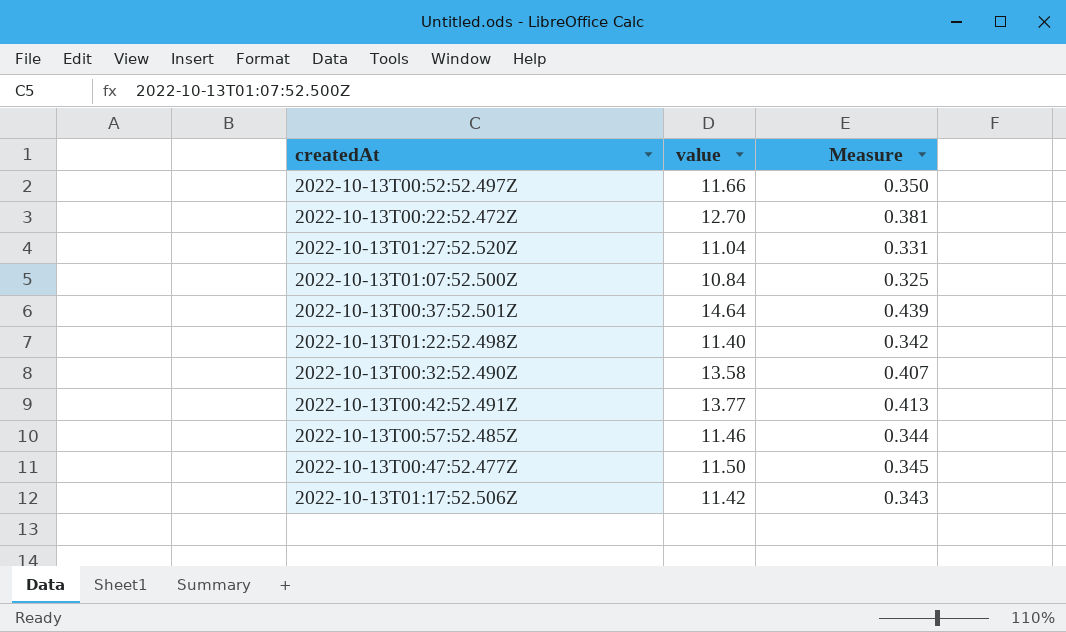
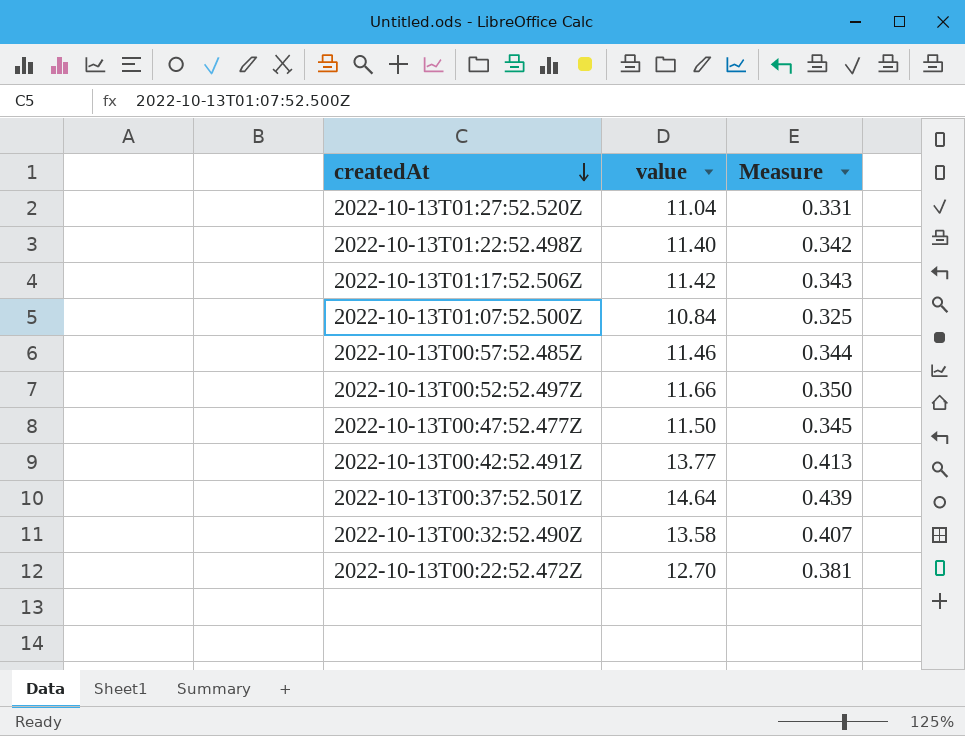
row order: none -> createdAt descending

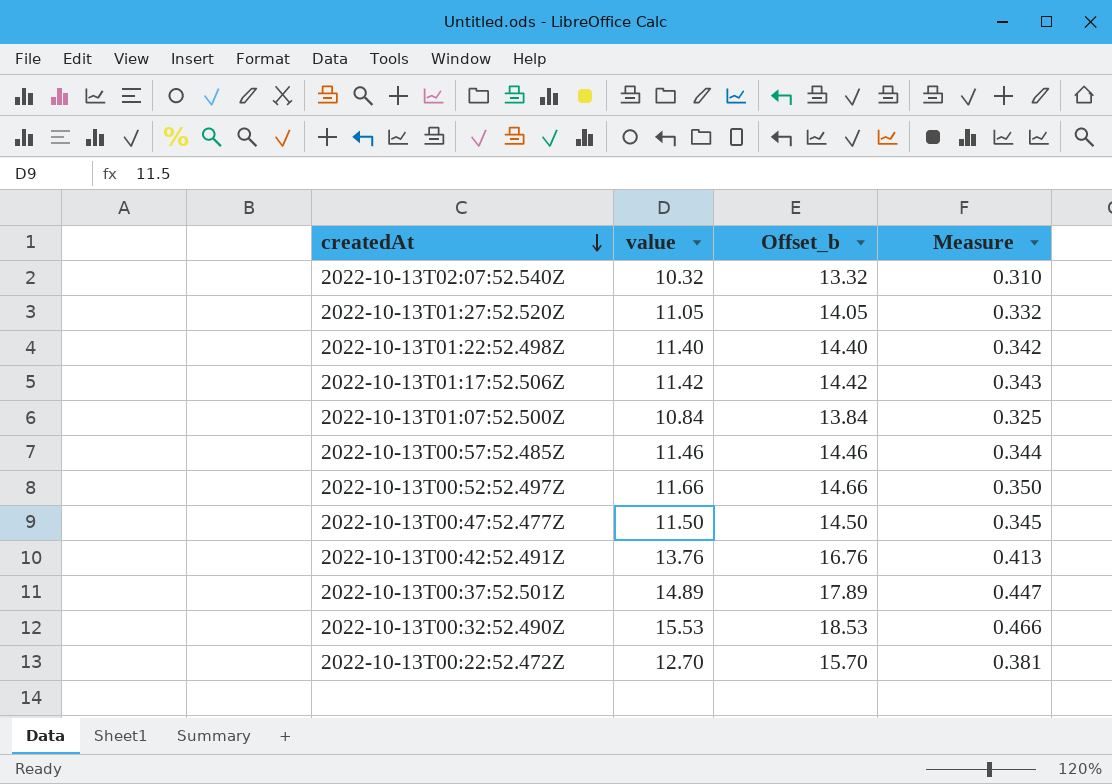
column Offset_b | formula: none -> [value] + 3
row 2022-10-13T02:07:52.540Z: none -> 10.32 | 13.32 | 0.310
2022-10-13T01:27:52.520Z | value: 11.04 -> 11.05
2022-10-13T01:27:52.520Z | Measure: 0.331 -> 0.332
2022-10-13T00:42:52.491Z | value: 13.77 -> 13.76
2022-10-13T00:37:52.501Z | value: 14.64 -> 14.89
2022-10-13T00:37:52.501Z | Measure: 0.439 -> 0.447
2022-10-13T00:32:52.490Z | value: 13.58 -> 15.53
2022-10-13T00:32:52.490Z | Measure: 0.407 -> 0.466

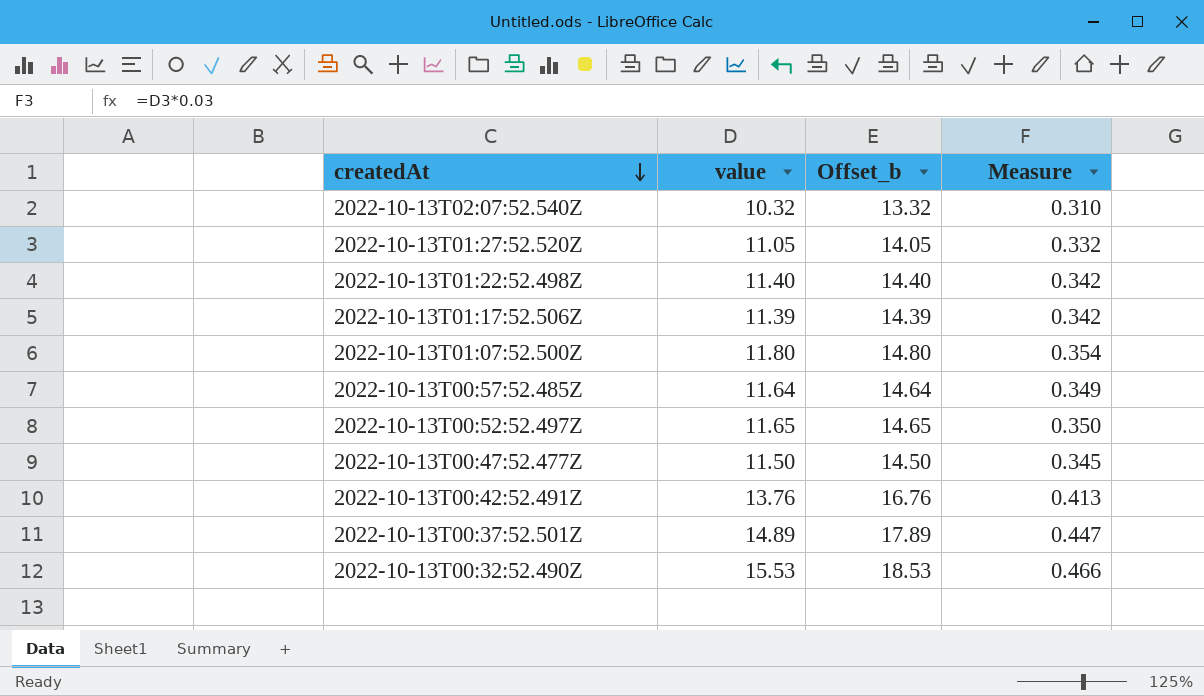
row 2022-10-13T00:22:52.472Z: 12.70 | 15.70 | 0.381 -> none
2022-10-13T01:17:52.506Z | value: 11.42 -> 11.39
2022-10-13T01:17:52.506Z | Offset_b: 14.42 -> 14.39
2022-10-13T01:17:52.506Z | Measure: 0.343 -> 0.342
2022-10-13T01:07:52.500Z | value: 10.84 -> 11.80
2022-10-13T01:07:52.500Z | Offset_b: 13.84 -> 14.80
2022-10-13T01:07:52.500Z | Measure: 0.325 -> 0.354
2022-10-13T00:57:52.485Z | value: 11.46 -> 11.64
2022-10-13T00:57:52.485Z | Offset_b: 14.46 -> 14.64
2022-10-13T00:57:52.485Z | Measure: 0.344 -> 0.349
2022-10-13T00:52:52.497Z | value: 11.66 -> 11.65
2022-10-13T00:52:52.497Z | Offset_b: 14.66 -> 14.65

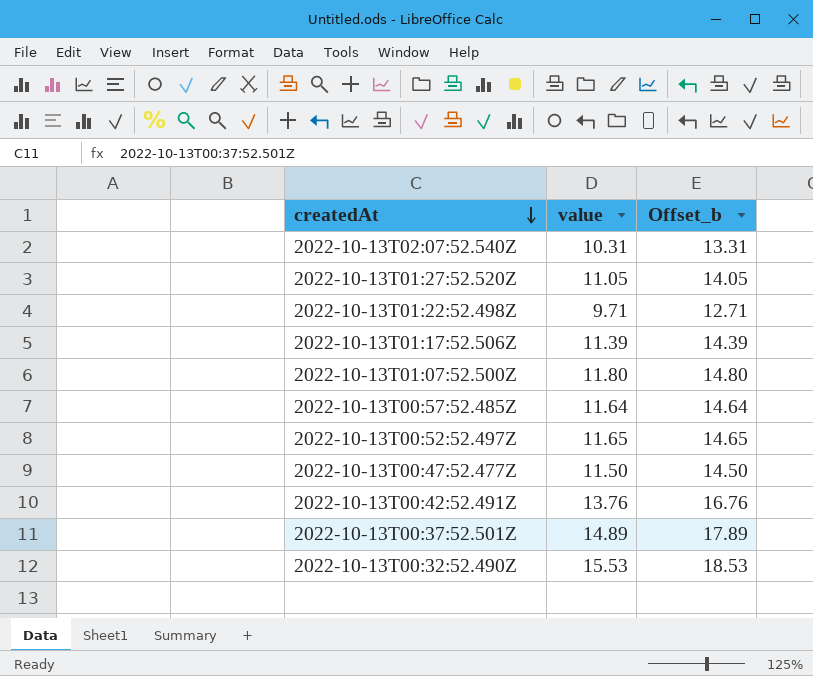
column Measure | formula: [value] * 0.03 -> none
2022-10-13T02:07:52.540Z | value: 10.32 -> 10.31
2022-10-13T02:07:52.540Z | Offset_b: 13.32 -> 13.31
2022-10-13T01:22:52.498Z | value: 11.40 -> 9.71
2022-10-13T01:22:52.498Z | Offset_b: 14.40 -> 12.71

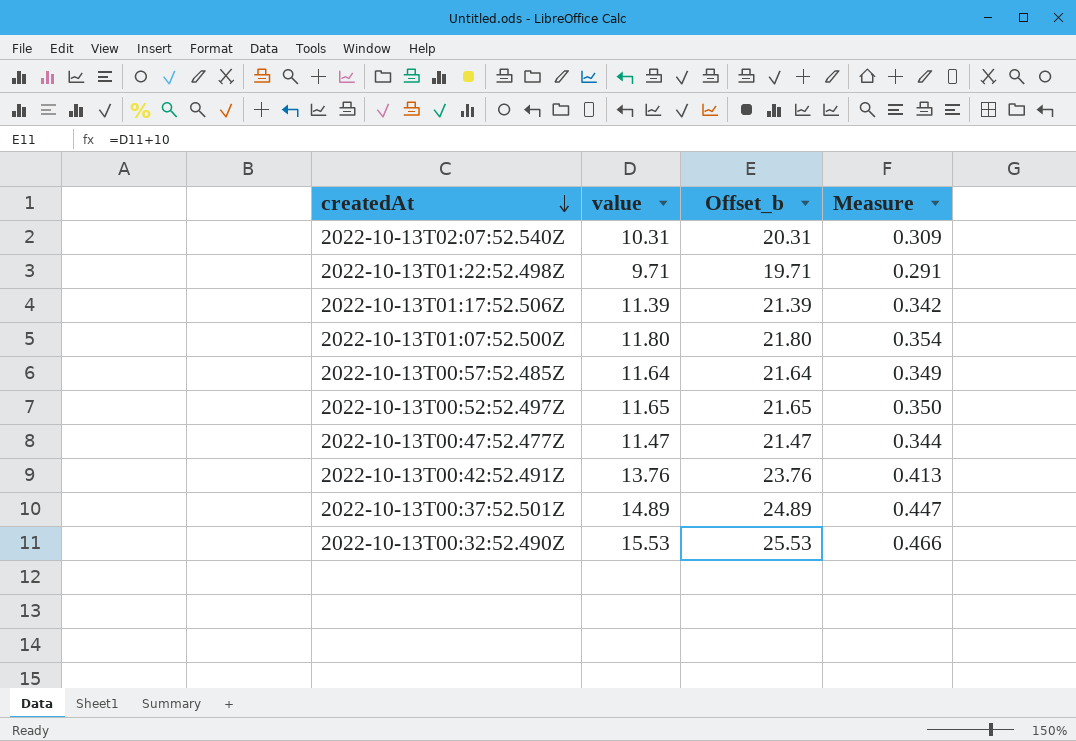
column Offset_b | formula: [value] + 3 -> [value] + 10
column Measure | formula: none -> [value] * 0.03
row 2022-10-13T01:27:52.520Z: 11.05 | 14.05 -> none
2022-10-13T00:47:52.477Z | value: 11.50 -> 11.47

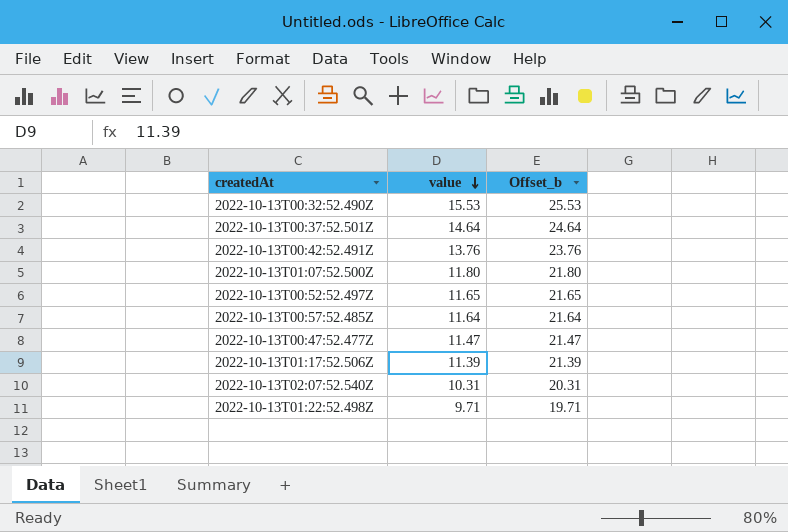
row order: createdAt descending -> value descending
column Measure | formula: [value] * 0.03 -> none
2022-10-13T00:37:52.501Z | value: 14.89 -> 14.64
2022-10-13T00:37:52.501Z | Offset_b: 24.89 -> 24.64

